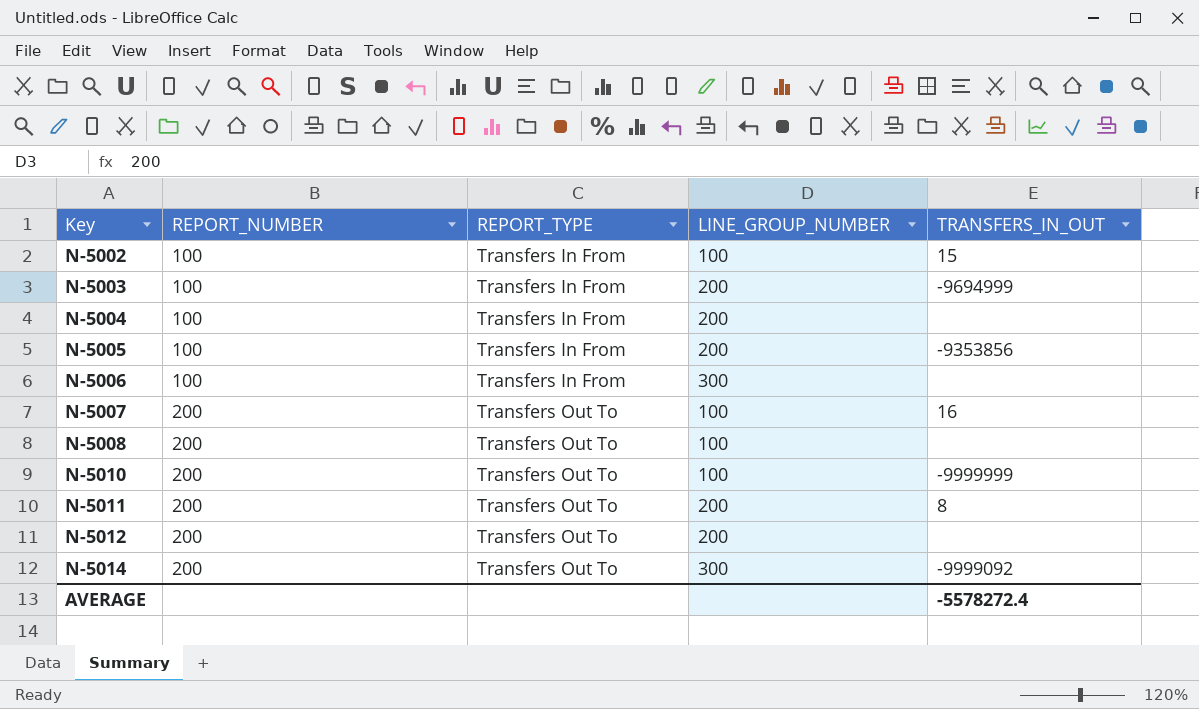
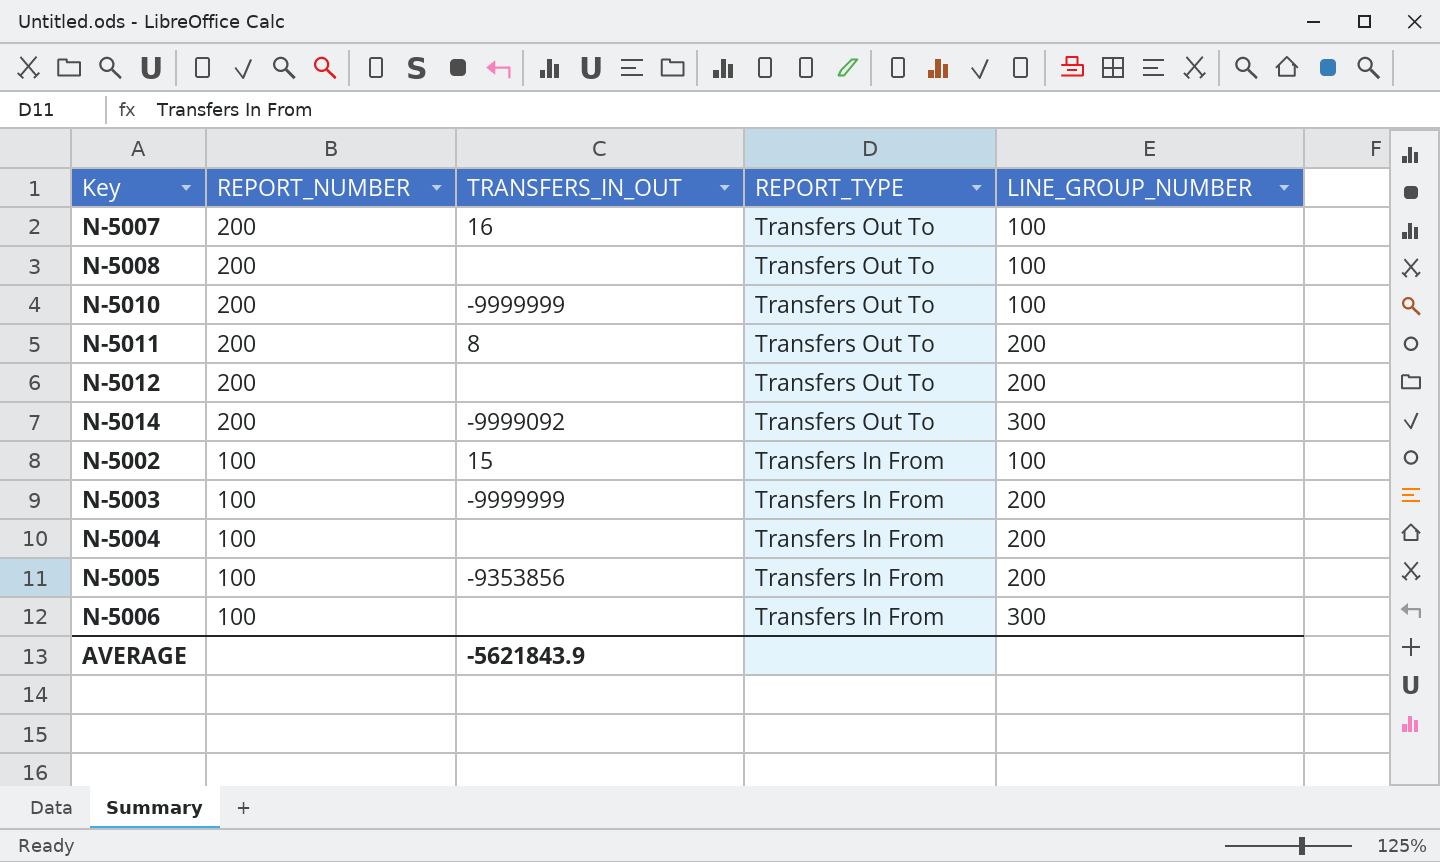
row order: Key ascending -> REPORT_NUMBER descending
column TRANSFERS_IN_OUT | position: 5 -> 3
N-5003 | TRANSFERS_IN_OUT: -9694999 -> -9999999
AVERAGE | TRANSFERS_IN_OUT: -5578272.4 -> -5621843.9

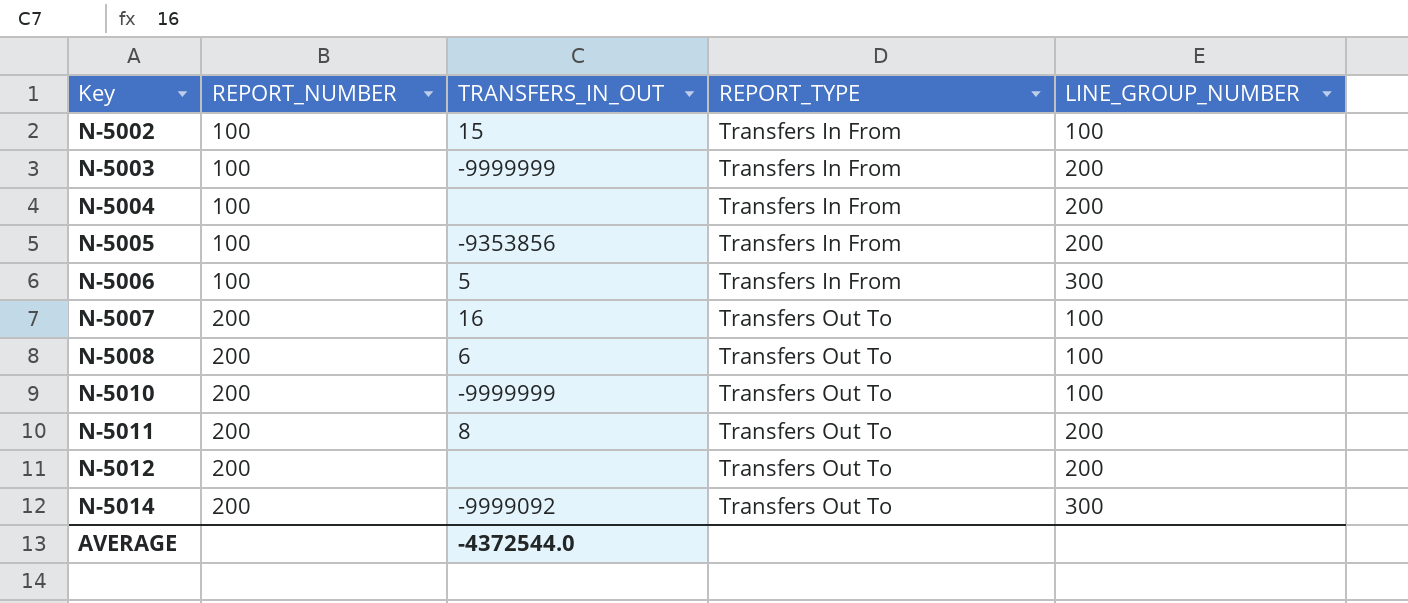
row order: REPORT_NUMBER descending -> Key ascending
N-5006 | TRANSFERS_IN_OUT: none -> 5
N-5008 | TRANSFERS_IN_OUT: none -> 6
AVERAGE | TRANSFERS_IN_OUT: -5621843.9 -> -4372544.0

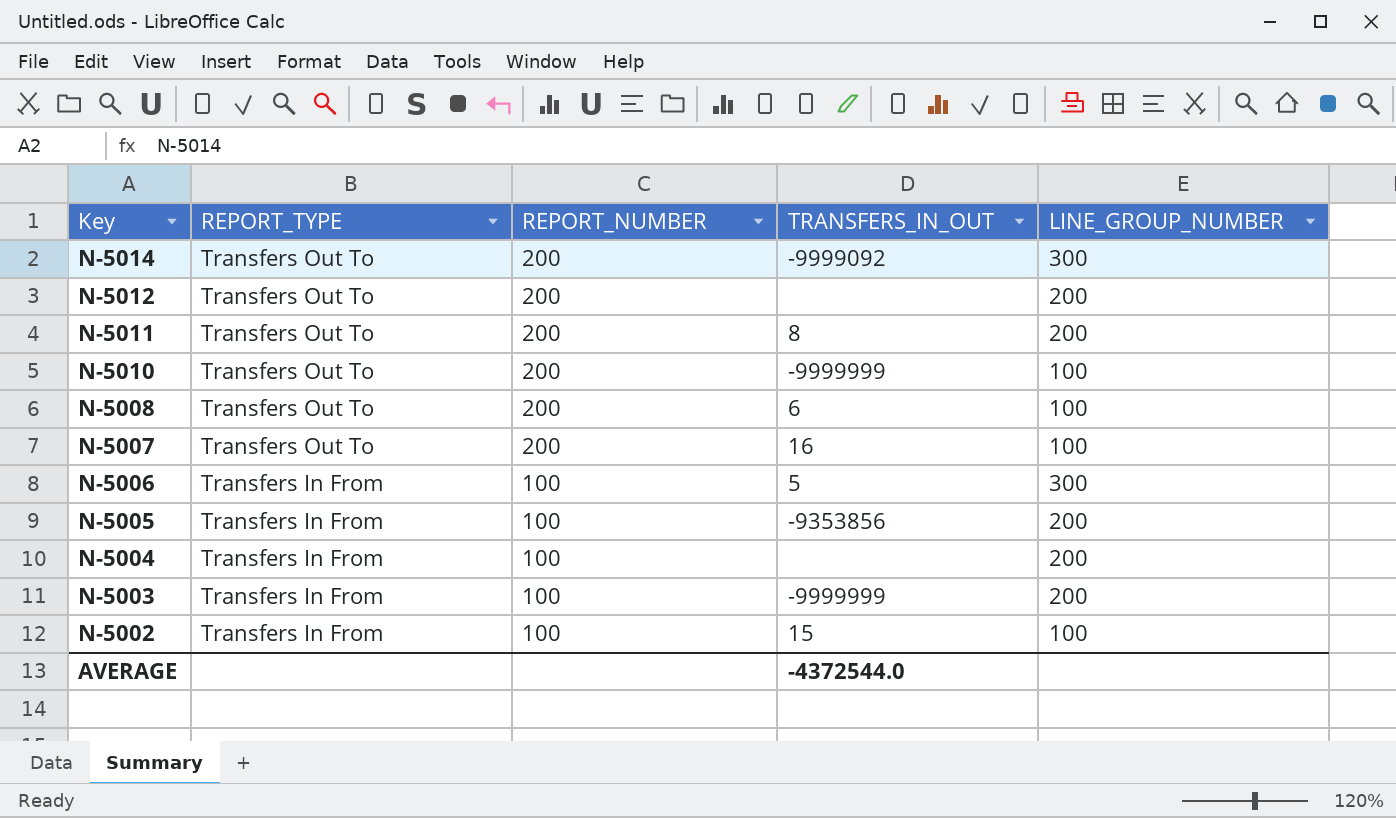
row order: Key ascending -> Key descending
column REPORT_TYPE | position: 4 -> 2

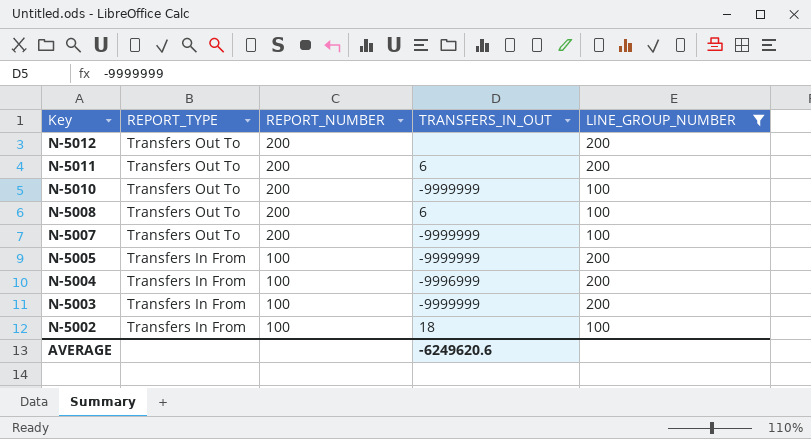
filter: none -> LINE_GROUP_NUMBER != 300
N-5011 | TRANSFERS_IN_OUT: 8 -> 6
N-5007 | TRANSFERS_IN_OUT: 16 -> -9999999
N-5005 | TRANSFERS_IN_OUT: -9353856 -> -9999999
N-5004 | TRANSFERS_IN_OUT: none -> -9996999
N-5002 | TRANSFERS_IN_OUT: 15 -> 18
AVERAGE | TRANSFERS_IN_OUT: -4372544.0 -> -6249620.6

